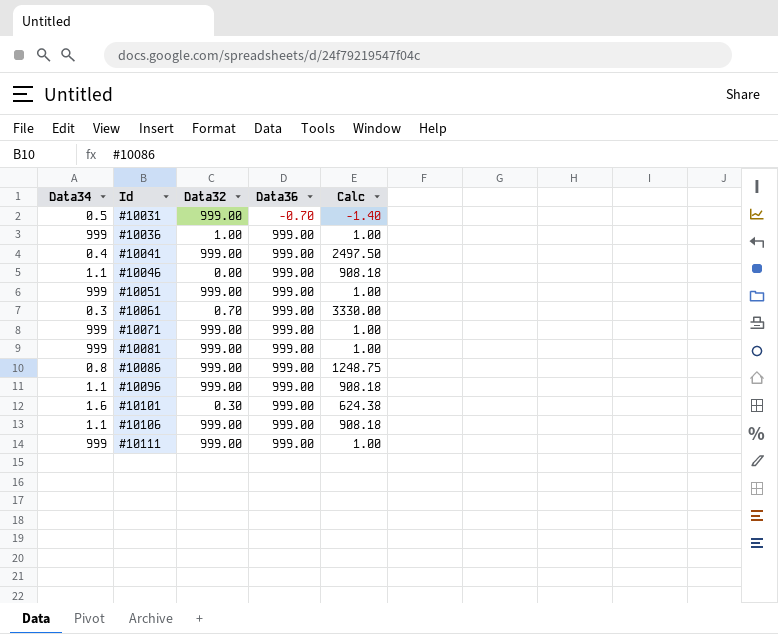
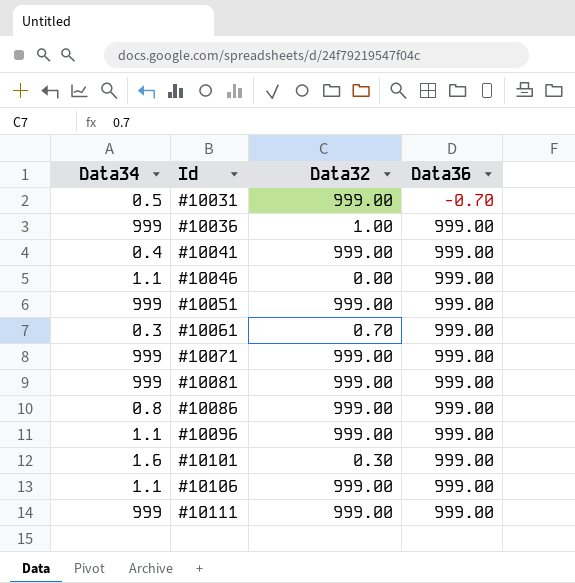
column Calc | formula: [Data36] / [Data34] -> none

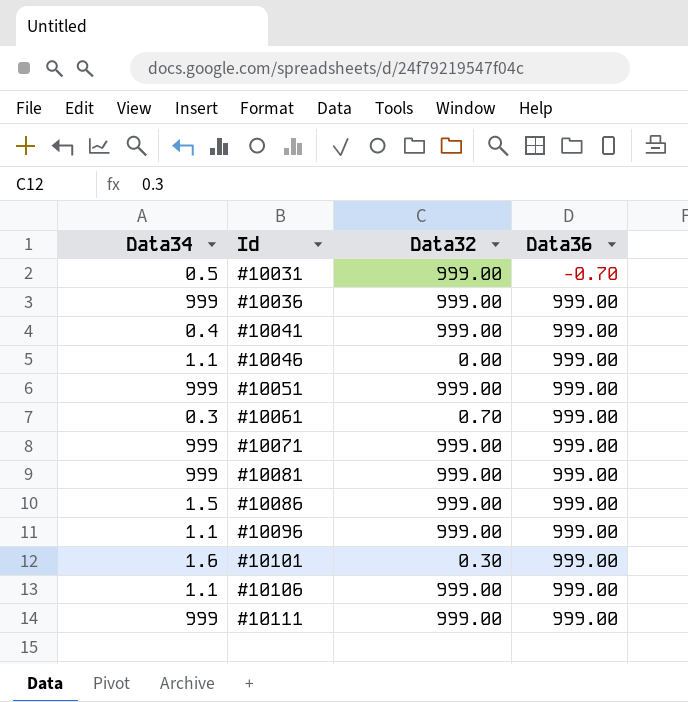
#10036 | Data32: 1.00 -> 999.00
#10086 | Data34: 0.8 -> 1.5

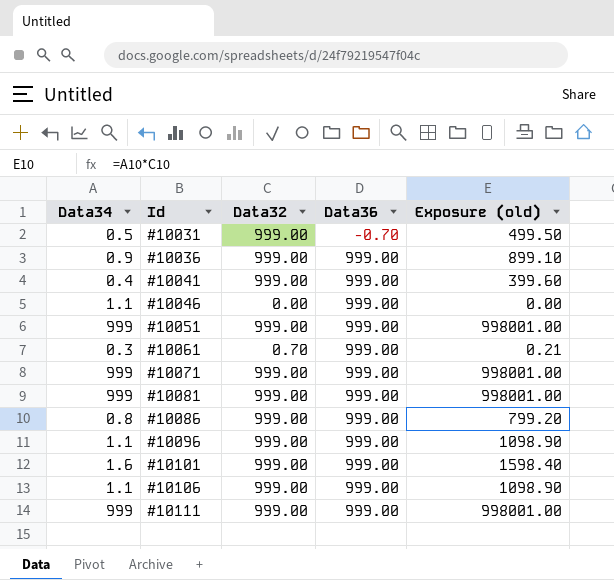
column Exposure (old) | formula: none -> [Data34] * [Data32]
#10036 | Data34: 999 -> 0.9
#10086 | Data34: 1.5 -> 0.8
#10101 | Data32: 0.30 -> 999.00

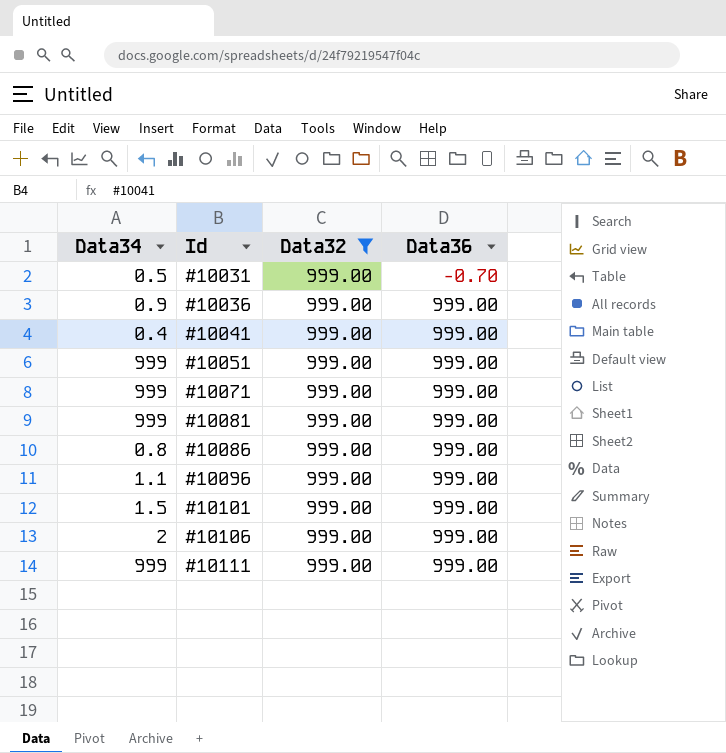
filter: none -> Data32 = 999.00
column Exposure (old) | formula: [Data34] * [Data32] -> none
#10101 | Data34: 1.6 -> 1.5
#10106 | Data34: 1.1 -> 2

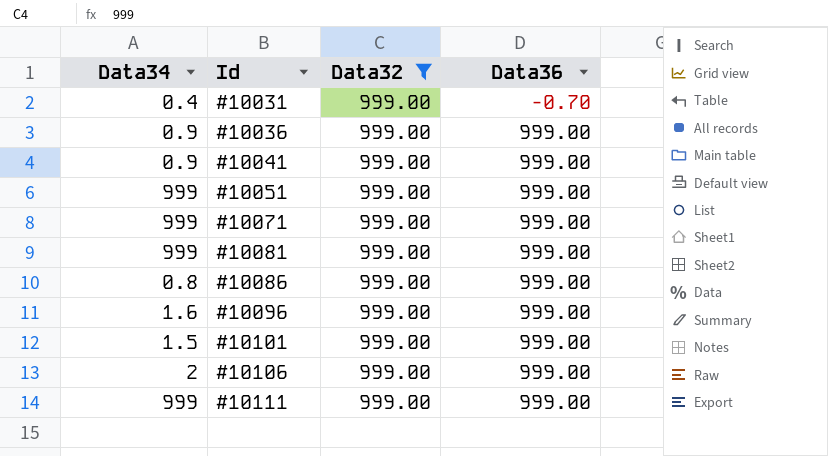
#10031 | Data34: 0.5 -> 0.4
#10041 | Data34: 0.4 -> 0.9
#10096 | Data34: 1.1 -> 1.6

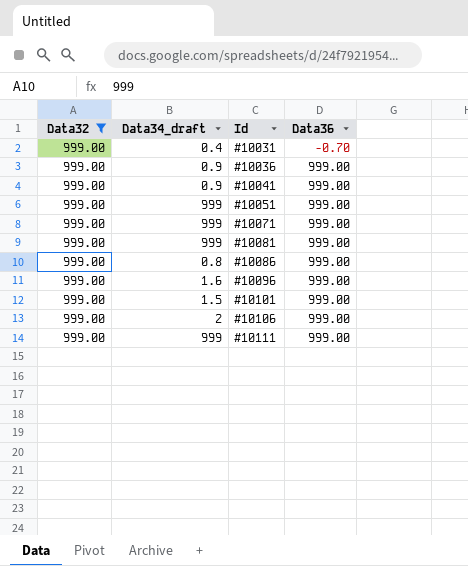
column Data32 | position: 3 -> 1
column name: Data34 -> Data34_draft

